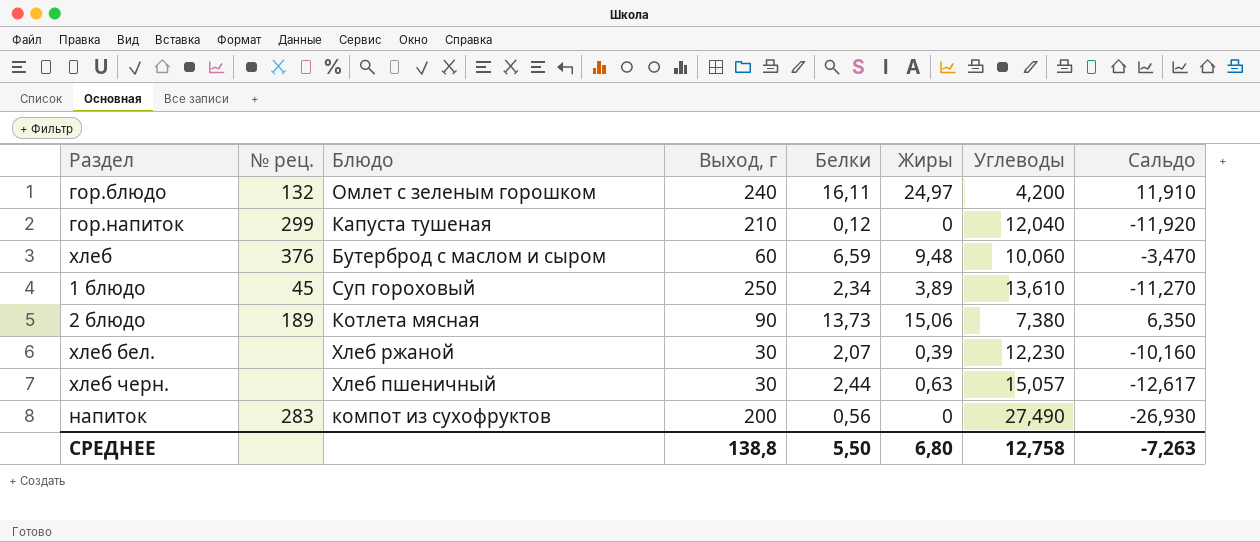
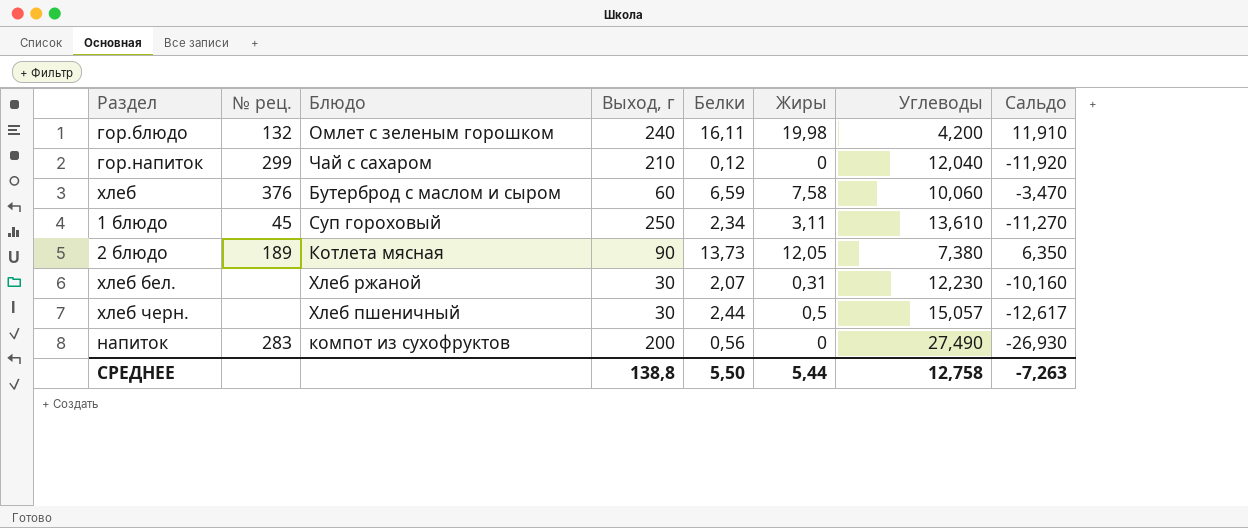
гор.блюдо | Жиры: 24,97 -> 19,98
гор.напиток | Блюдо: Капуста тушеная -> Чай с сахаром
хлеб | Жиры: 9,48 -> 7,58
1 блюдо | Жиры: 3,89 -> 3,11
2 блюдо | Жиры: 15,06 -> 12,05
хлеб бел. | Жиры: 0,39 -> 0,31
хлеб черн. | Жиры: 0,63 -> 0,5
СРЕДНЕЕ | Жиры: 6,80 -> 5,44

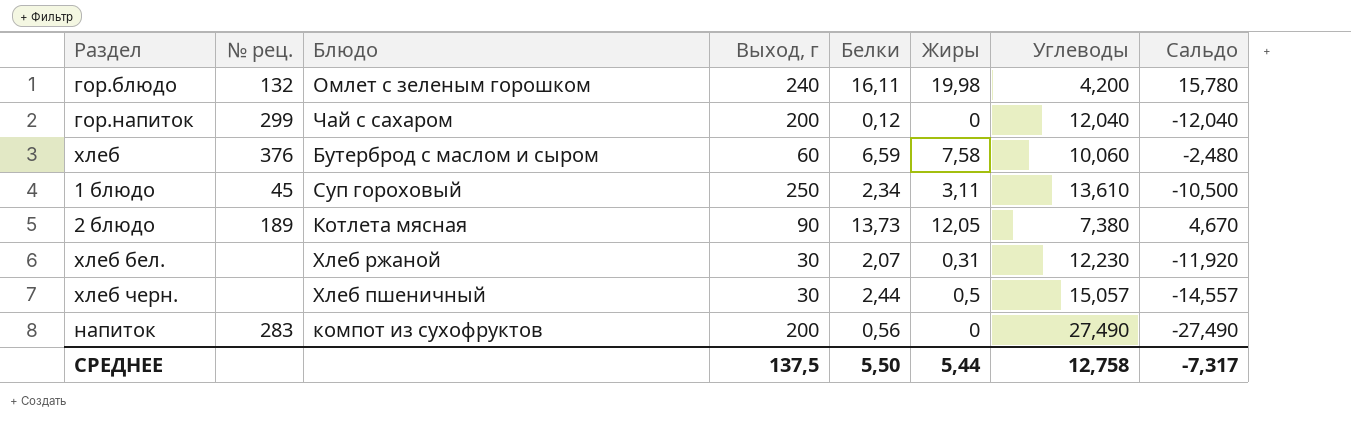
column Сальдо | formula: [Белки] - [Углеводы] -> [Жиры] - [Углеводы]
гор.напиток | Выход, г: 210 -> 200
СРЕДНЕЕ | Выход, г: 138,8 -> 137,5
СРЕДНЕЕ | Сальдо: -7,263 -> -7,317

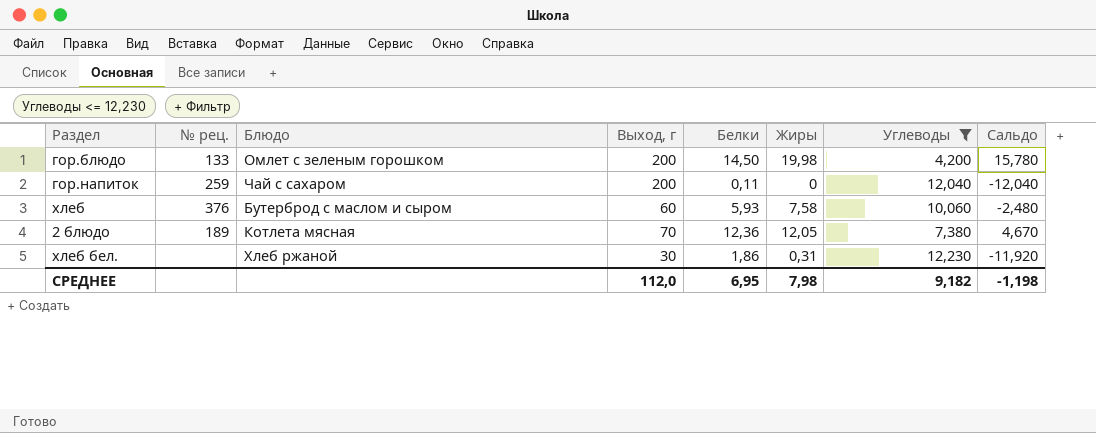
filter: none -> Углеводы <= 12,230
гор.блюдо | № рец.: 132 -> 133
гор.блюдо | Выход, г: 240 -> 200
гор.блюдо | Белки: 16,11 -> 14,50
гор.напиток | № рец.: 299 -> 259
гор.напиток | Белки: 0,12 -> 0,11
хлеб | Белки: 6,59 -> 5,93
2 блюдо | Выход, г: 90 -> 70
2 блюдо | Белки: 13,73 -> 12,36
хлеб бел. | Белки: 2,07 -> 1,86
СРЕДНЕЕ | Выход, г: 137,5 -> 112,0
СРЕДНЕЕ | Белки: 5,50 -> 6,95
СРЕДНЕЕ | Жиры: 5,44 -> 7,98
СРЕДНЕЕ | Углеводы: 12,758 -> 9,182
СРЕДНЕЕ | Сальдо: -7,317 -> -1,198

